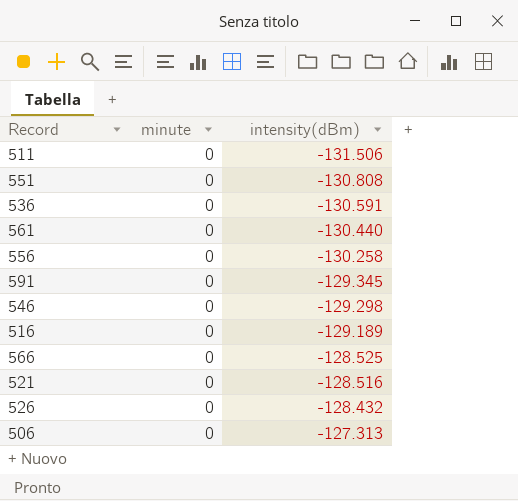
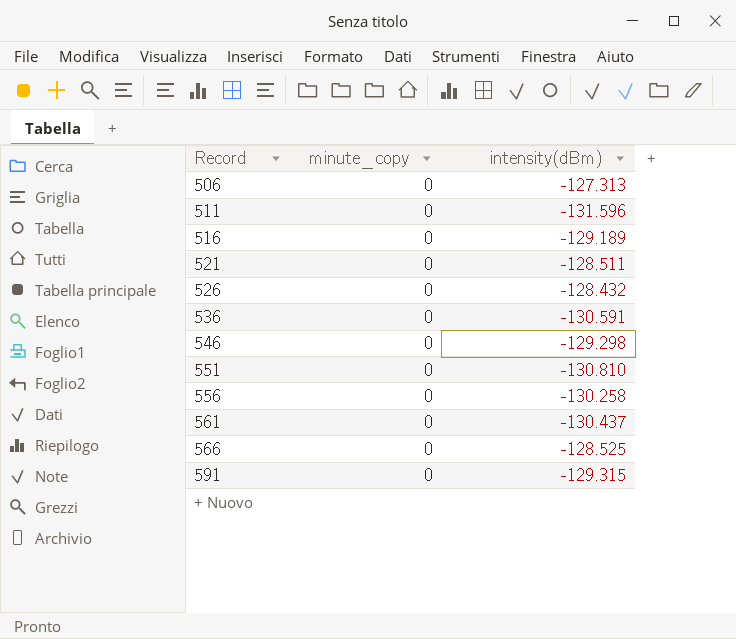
row order: intensity(dBm) ascending -> Record ascending
column name: minute -> minute_copy
511 | intensity(dBm): -131.506 -> -131.596
521 | intensity(dBm): -128.516 -> -128.511
551 | intensity(dBm): -130.808 -> -130.810
561 | intensity(dBm): -130.440 -> -130.437
591 | intensity(dBm): -129.345 -> -129.315

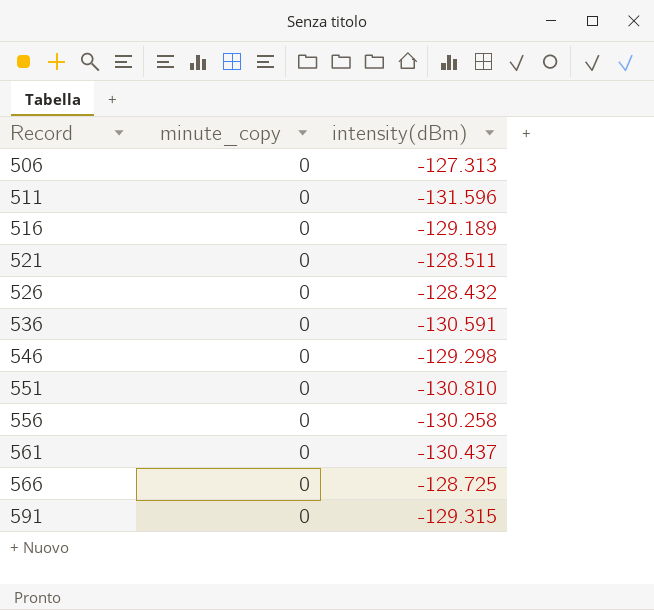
566 | intensity(dBm): -128.525 -> -128.725

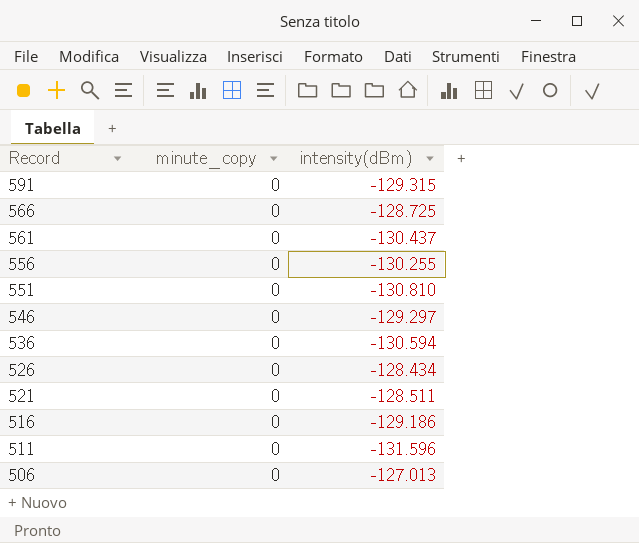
row order: Record ascending -> Record descending
556 | intensity(dBm): -130.258 -> -130.255
546 | intensity(dBm): -129.298 -> -129.297
536 | intensity(dBm): -130.591 -> -130.594
526 | intensity(dBm): -128.432 -> -128.434
516 | intensity(dBm): -129.189 -> -129.186
506 | intensity(dBm): -127.313 -> -127.013

